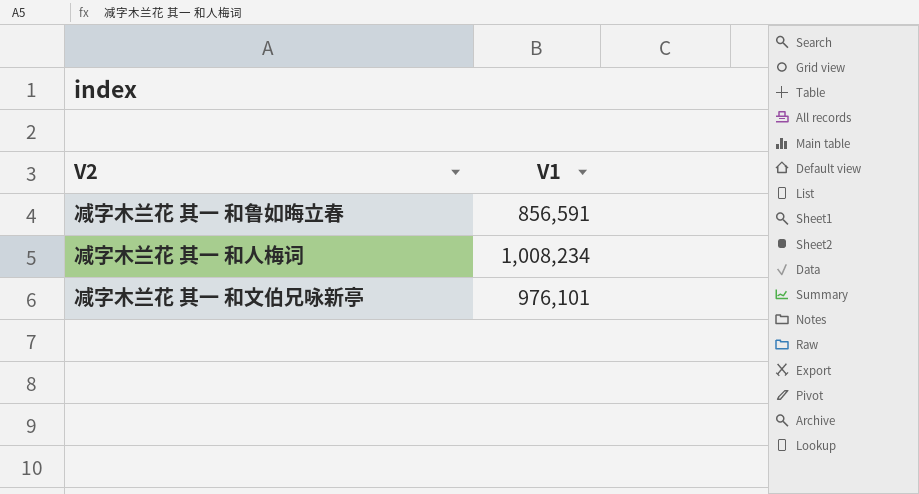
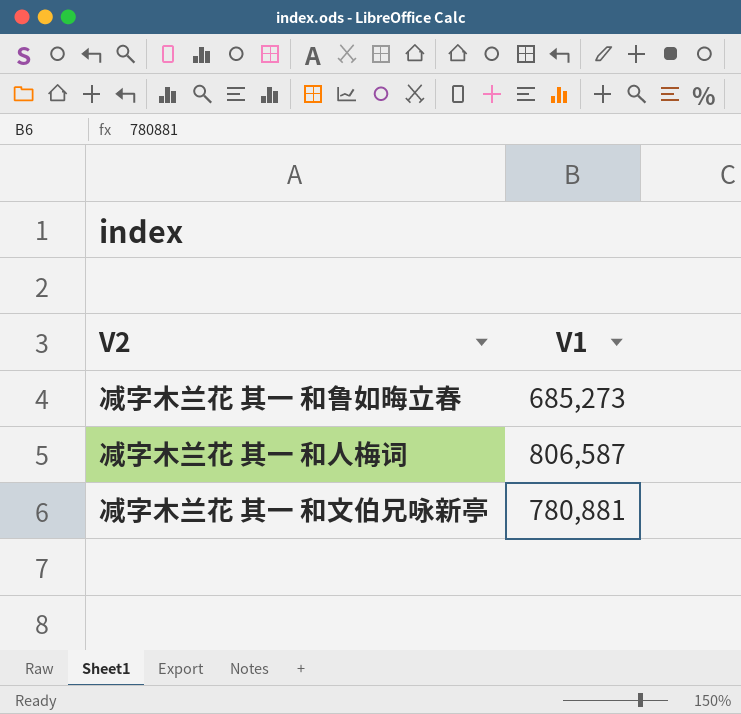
减字木兰花 其一 和鲁如晦立春 | V1: 856,591 -> 685,273
减字木兰花 其一 和人梅词 | V1: 1,008,234 -> 806,587
减字木兰花 其一 和文伯兄咏新亭 | V1: 976,101 -> 780,881

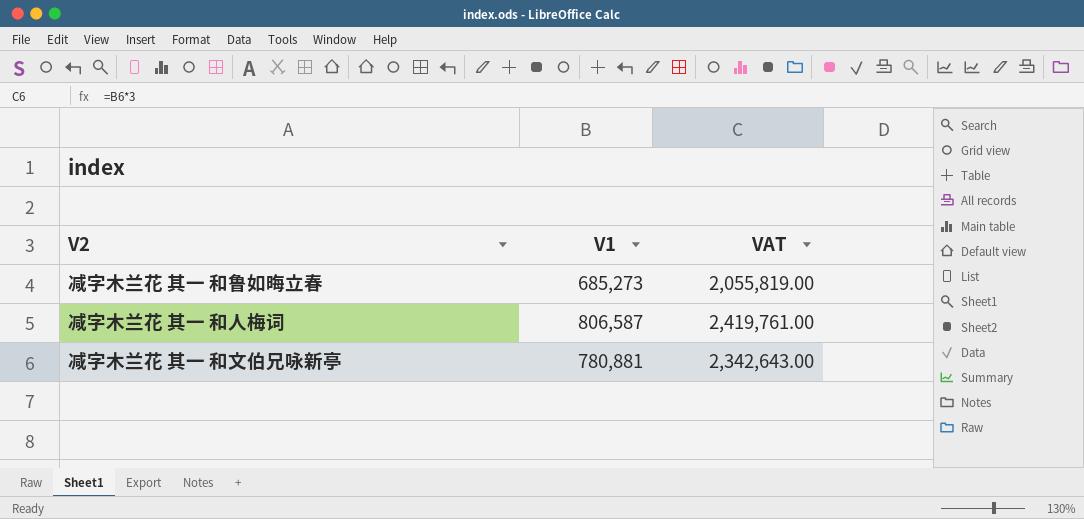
column VAT | formula: none -> [V1] * 3

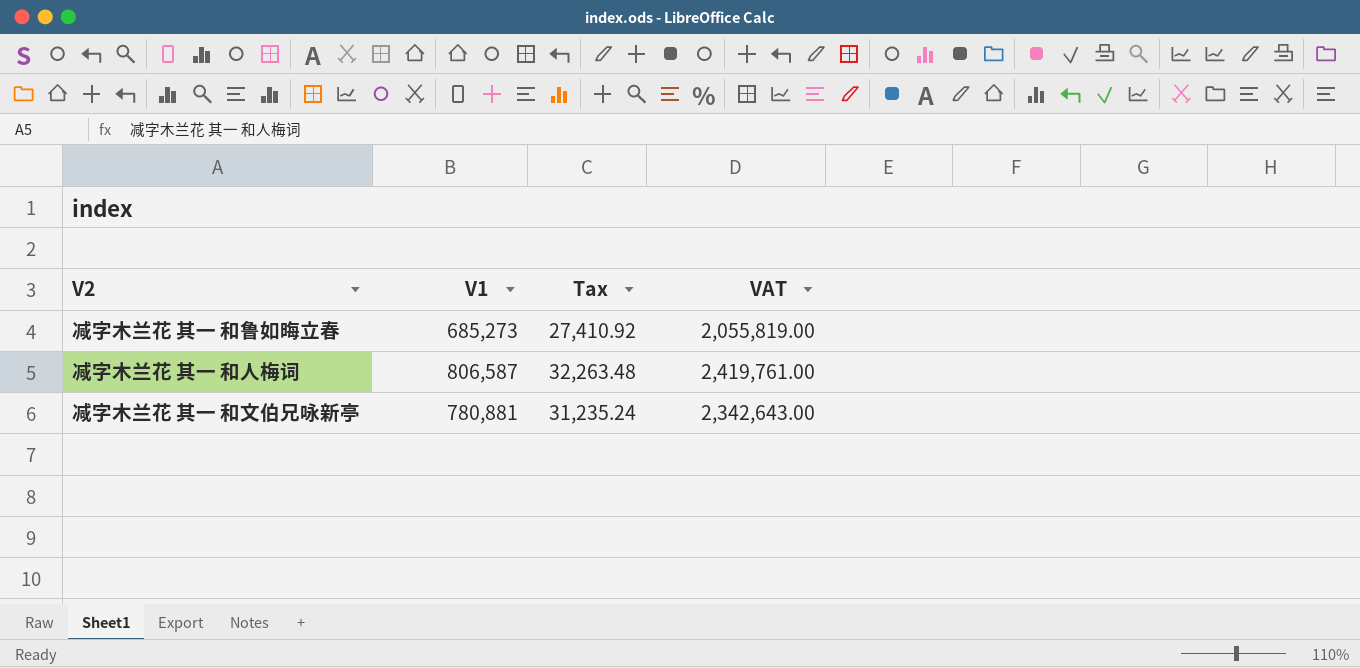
column Tax | formula: none -> [V1] * 0.04

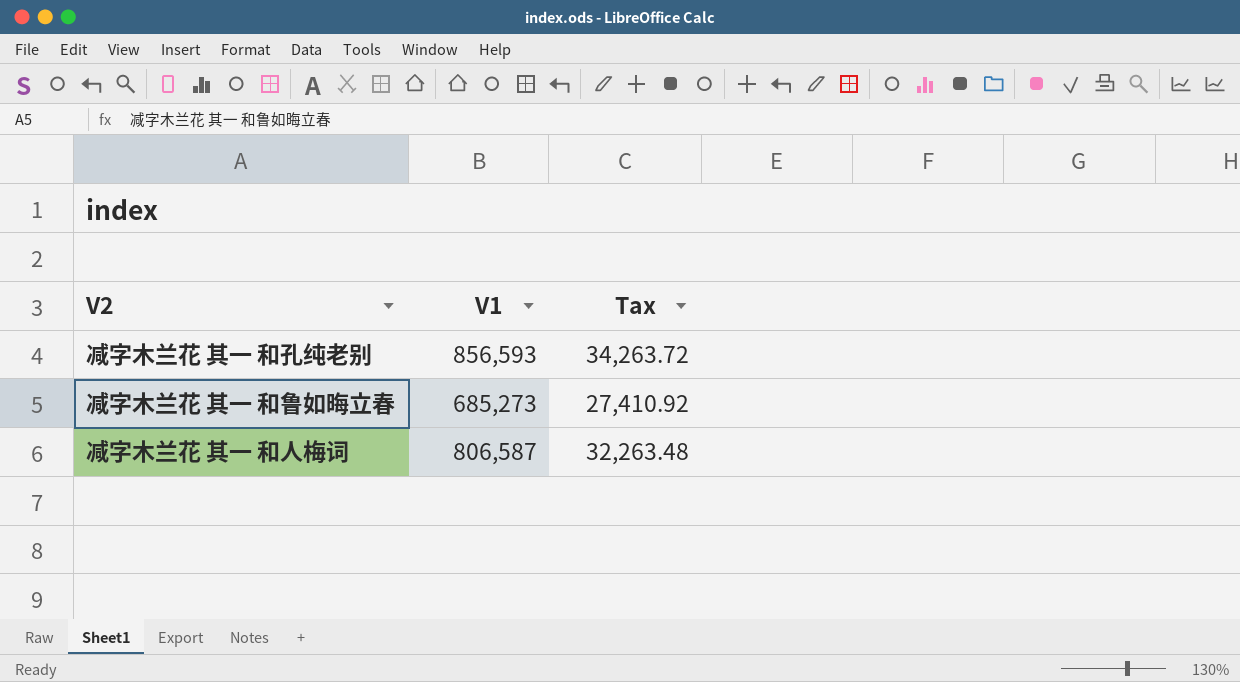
column VAT | formula: [V1] * 3 -> none
row 减字木兰花 其一 和文伯兄咏新亭: 780,881 | 31,235.24 | 2,342,643.00 -> none
row 减字木兰花 其一 和孔纯老别: none -> 856,593 | 34,263.72

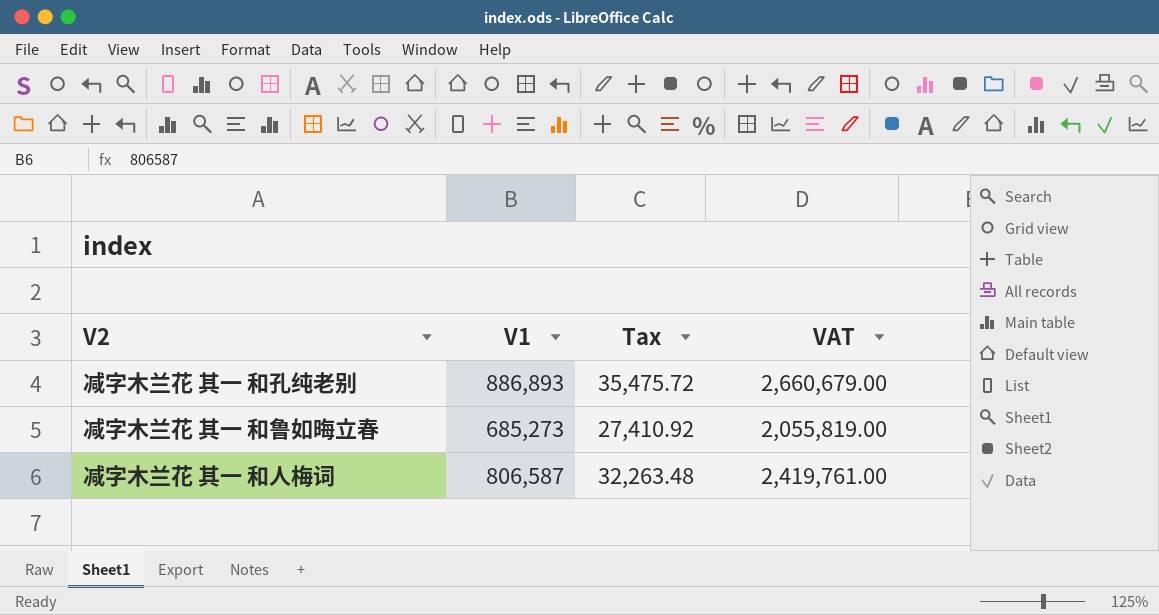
column VAT | formula: none -> [V1] * 3
减字木兰花 其一 和孔纯老别 | V1: 856,593 -> 886,893
减字木兰花 其一 和孔纯老别 | Tax: 34,263.72 -> 35,475.72

